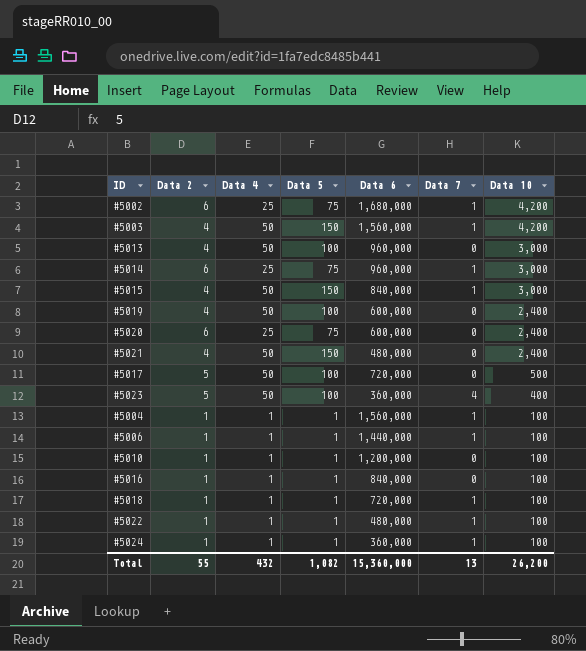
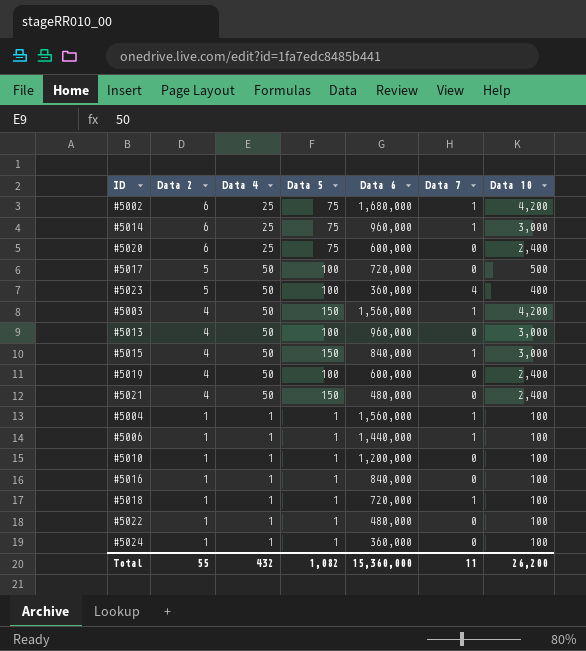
row order: Data 10 descending -> Data 2 descending
#5022 | Data 7: 1 -> 0
#5024 | Data 7: 1 -> 0
Total | Data 7: 13 -> 11

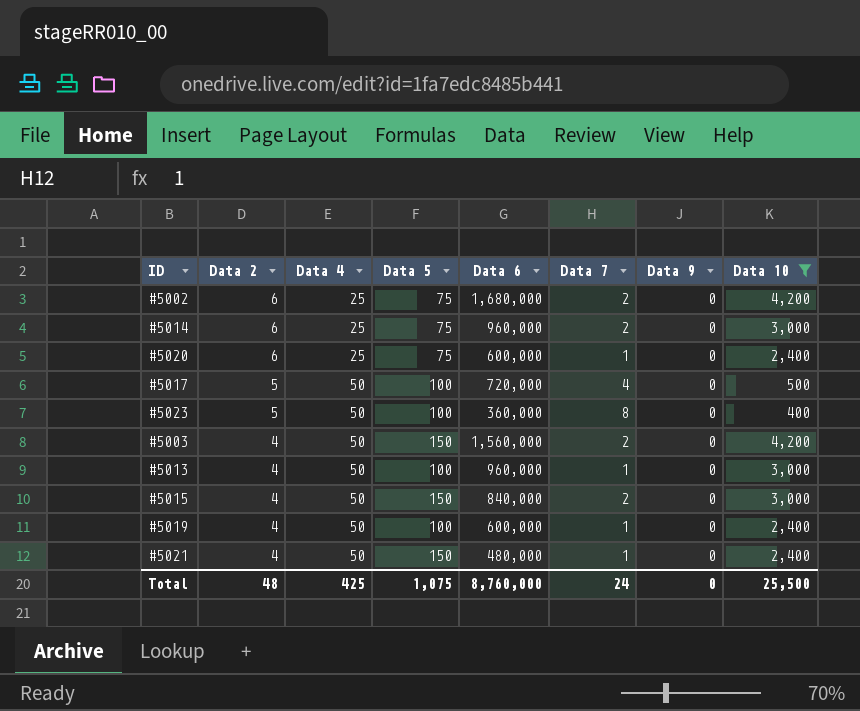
filter: none -> Data 10 != 100
column Data 9 | position: none -> 7
#5002 | Data 7: 1 -> 2
#5014 | Data 7: 1 -> 2
#5020 | Data 7: 0 -> 1
#5017 | Data 7: 0 -> 4
#5023 | Data 7: 4 -> 8
#5003 | Data 7: 1 -> 2
#5013 | Data 7: 0 -> 1
#5015 | Data 7: 1 -> 2
#5019 | Data 7: 0 -> 1
#5021 | Data 7: 0 -> 1
Total | Data 2: 55 -> 48
Total | Data 4: 432 -> 425
Total | Data 5: 1,082 -> 1,075
Total | Data 6: 15,360,000 -> 8,760,000
Total | Data 7: 11 -> 24
Total | Data 10: 26,200 -> 25,500

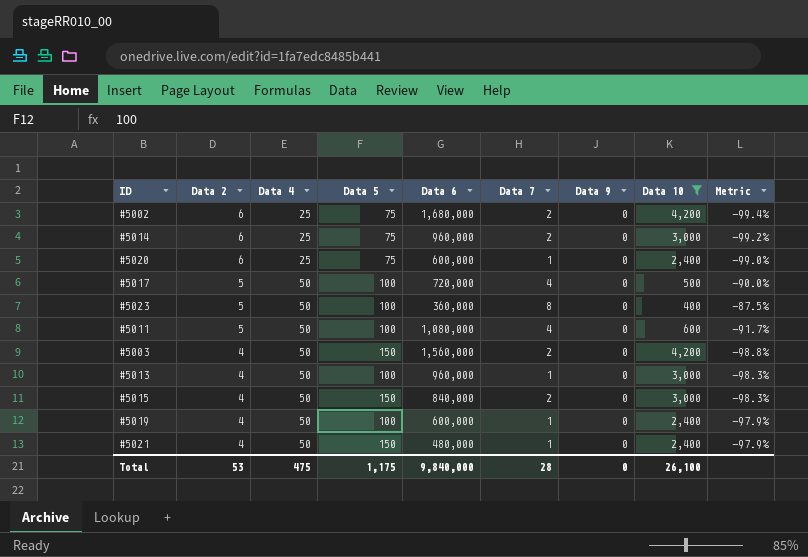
column Metric | formula: none -> ([Data 4] - [Data 10]) / [Data 10]
row #5011: none -> 5 | 50 | 100 | 1,080,000 | 4 | 0 | 600 | -91.7%
Total | Data 2: 48 -> 53
Total | Data 4: 425 -> 475
Total | Data 5: 1,075 -> 1,175
Total | Data 6: 8,760,000 -> 9,840,000
Total | Data 7: 24 -> 28
Total | Data 10: 25,500 -> 26,100

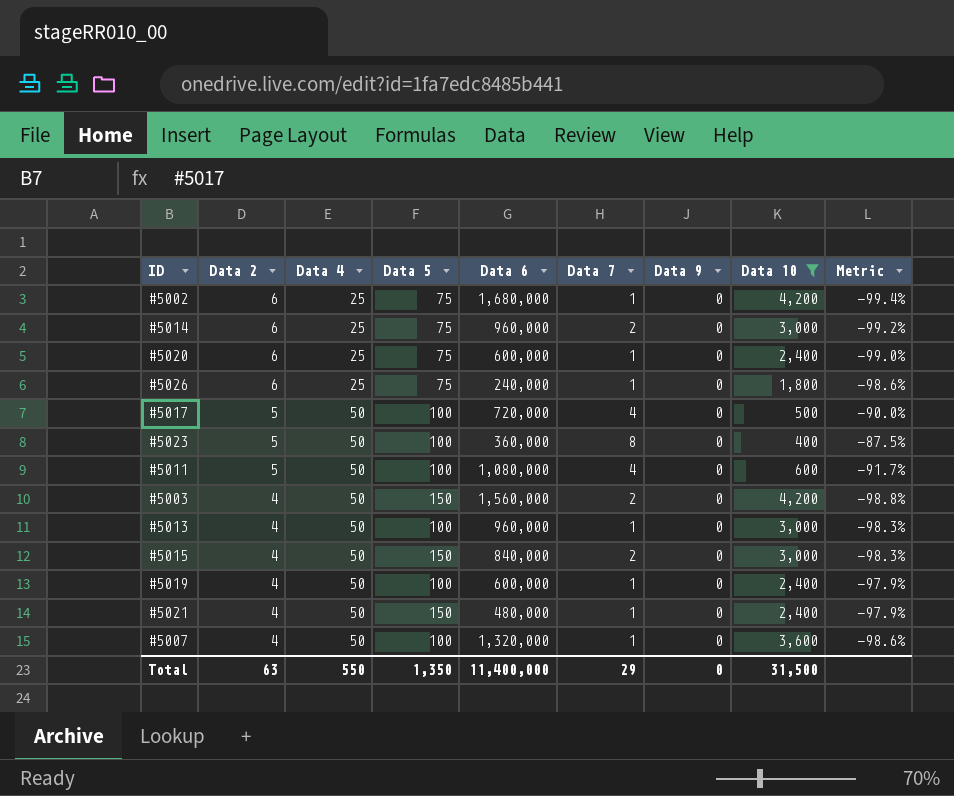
#5002 | Data 7: 2 -> 1
row #5026: none -> 6 | 25 | 75 | 240,000 | 1 | 0 | 1,800 | -98.6%
row #5007: none -> 4 | 50 | 100 | 1,320,000 | 1 | 0 | 3,600 | -98.6%
Total | Data 2: 53 -> 63
Total | Data 4: 475 -> 550
Total | Data 5: 1,175 -> 1,350
Total | Data 6: 9,840,000 -> 11,400,000
Total | Data 7: 28 -> 29
Total | Data 10: 26,100 -> 31,500

